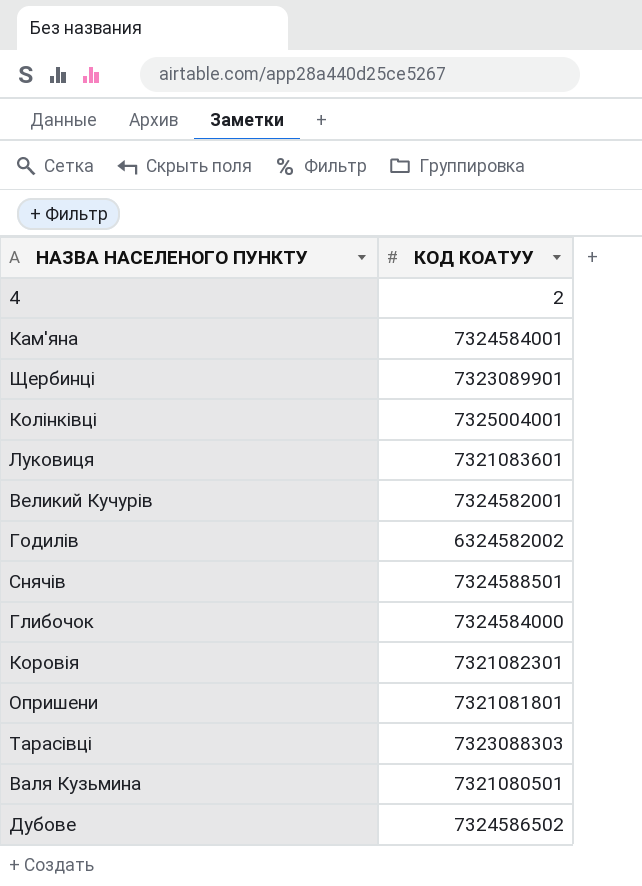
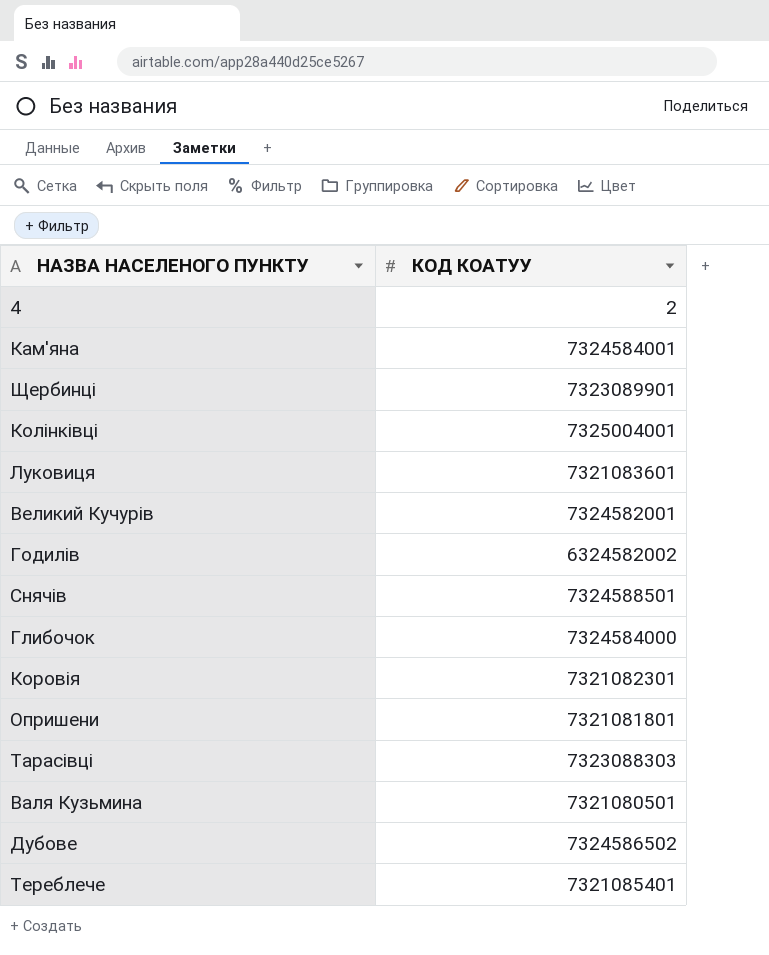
row Тереблече: none -> 7321085401

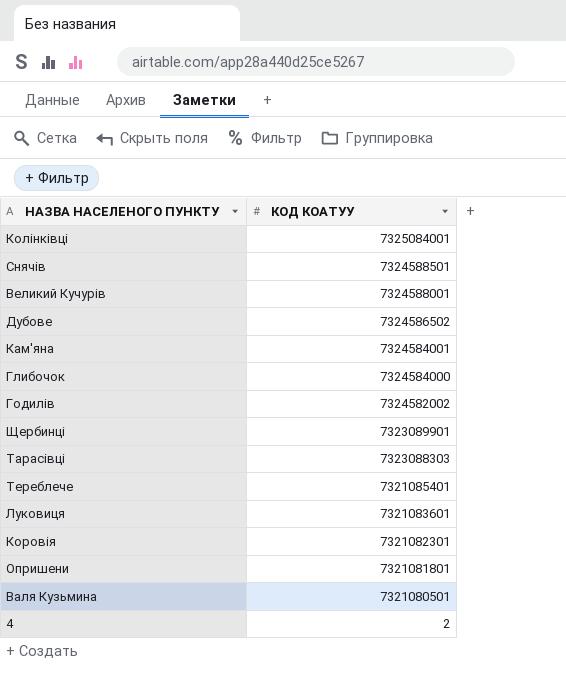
row order: none -> КОД КОАТУУ descending
Колінківці | КОД КОАТУУ: 7325004001 -> 7325084001
Великий Кучурів | КОД КОАТУУ: 7324582001 -> 7324588001
Годилів | КОД КОАТУУ: 6324582002 -> 7324582002

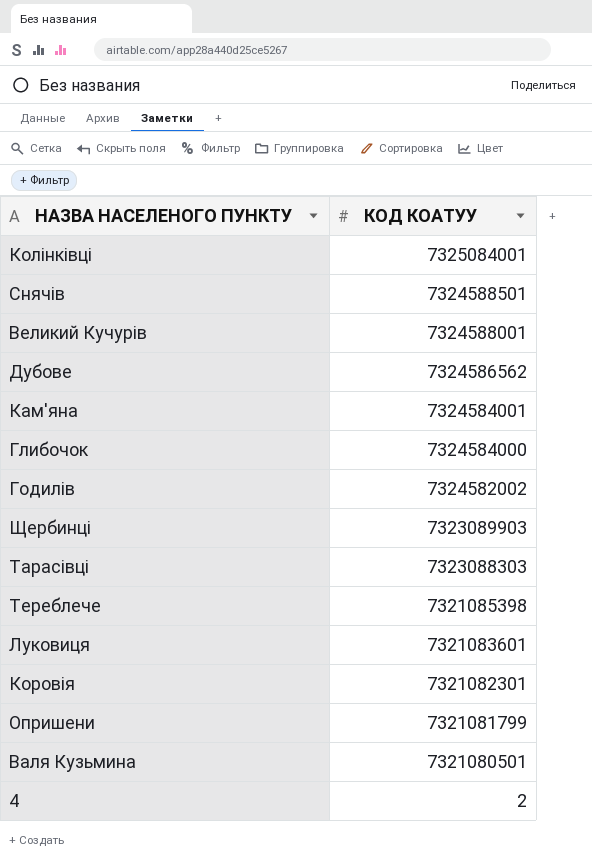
Дубове | КОД КОАТУУ: 7324586502 -> 7324586562
Щербинці | КОД КОАТУУ: 7323089901 -> 7323089903
Тереблече | КОД КОАТУУ: 7321085401 -> 7321085398
Опришени | КОД КОАТУУ: 7321081801 -> 7321081799

